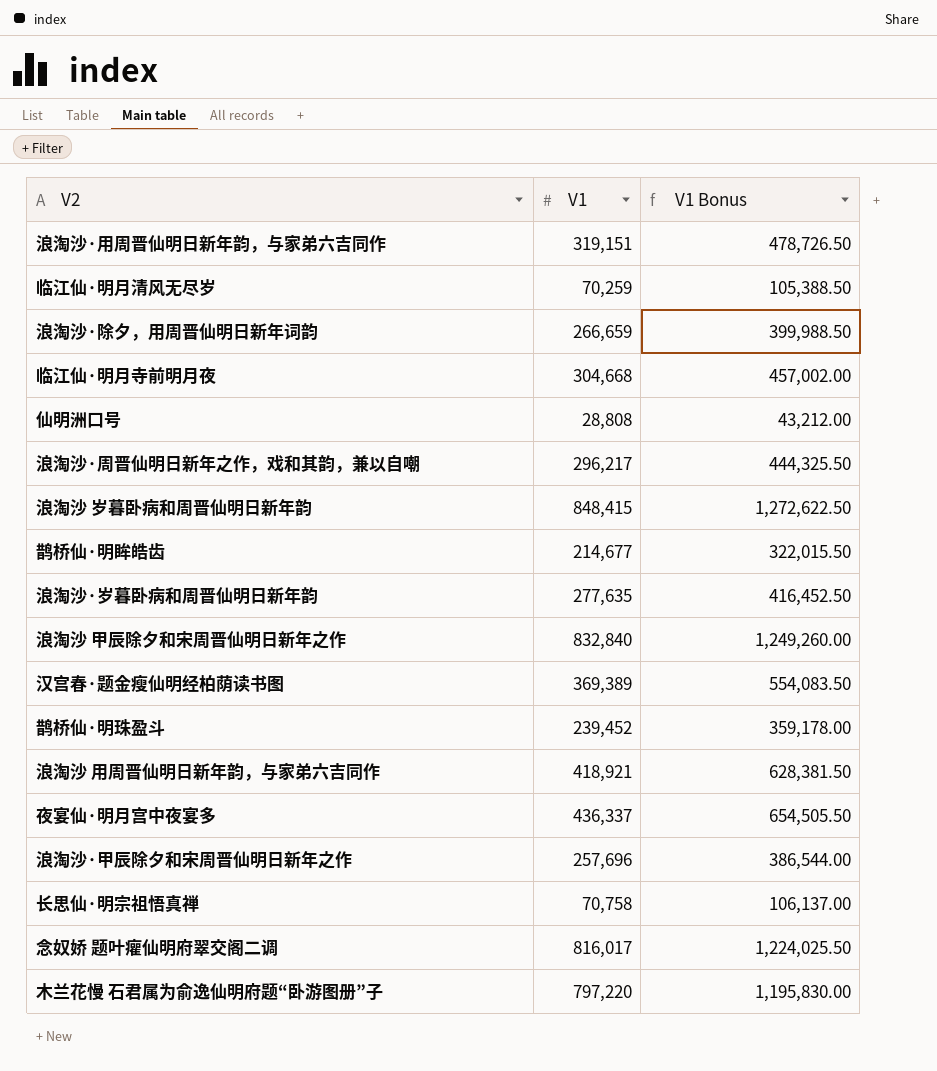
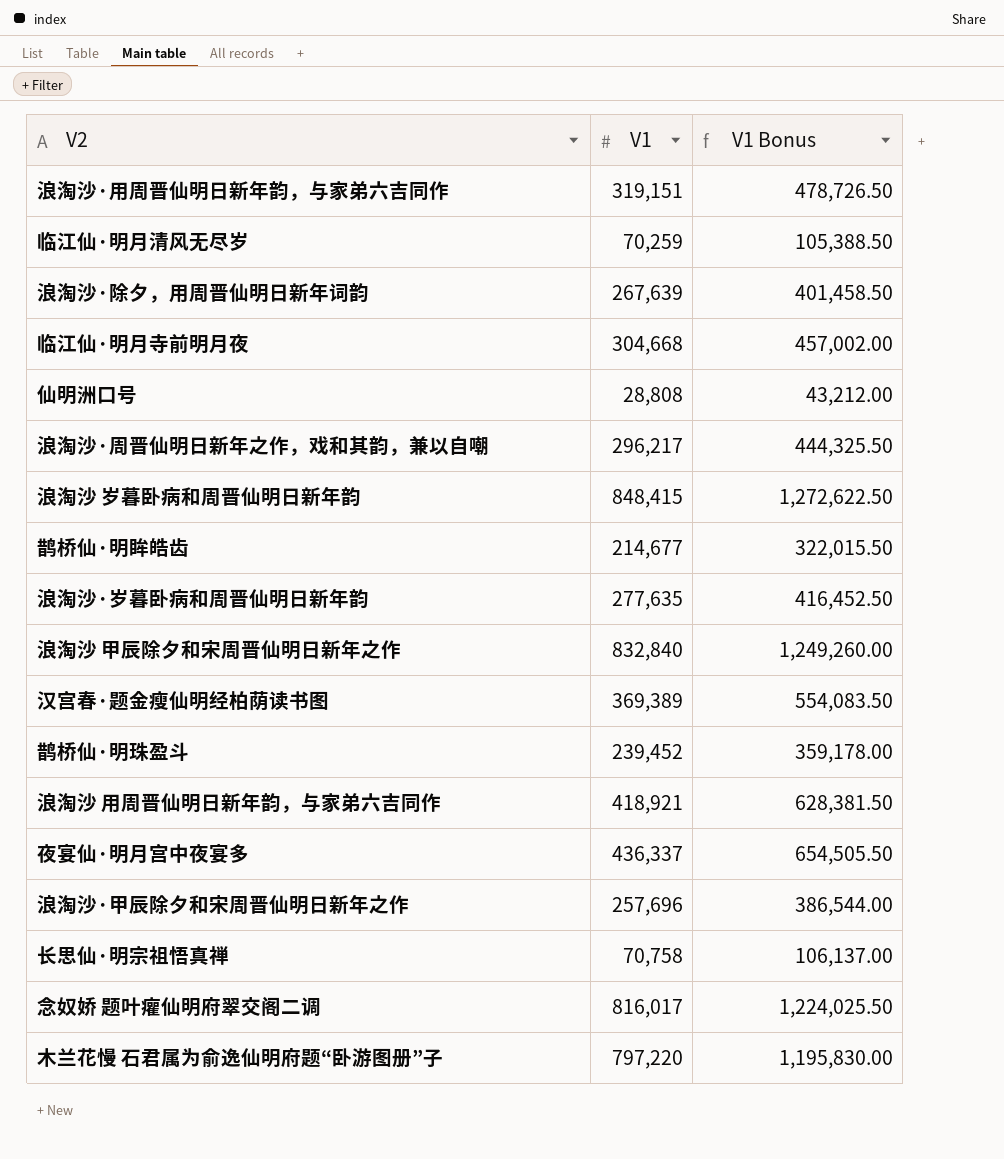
浪淘沙·除夕，用周晋仙明日新年词韵 | V1: 266,659 -> 267,639
浪淘沙·除夕，用周晋仙明日新年词韵 | V1 Bonus: 399,988.50 -> 401,458.50

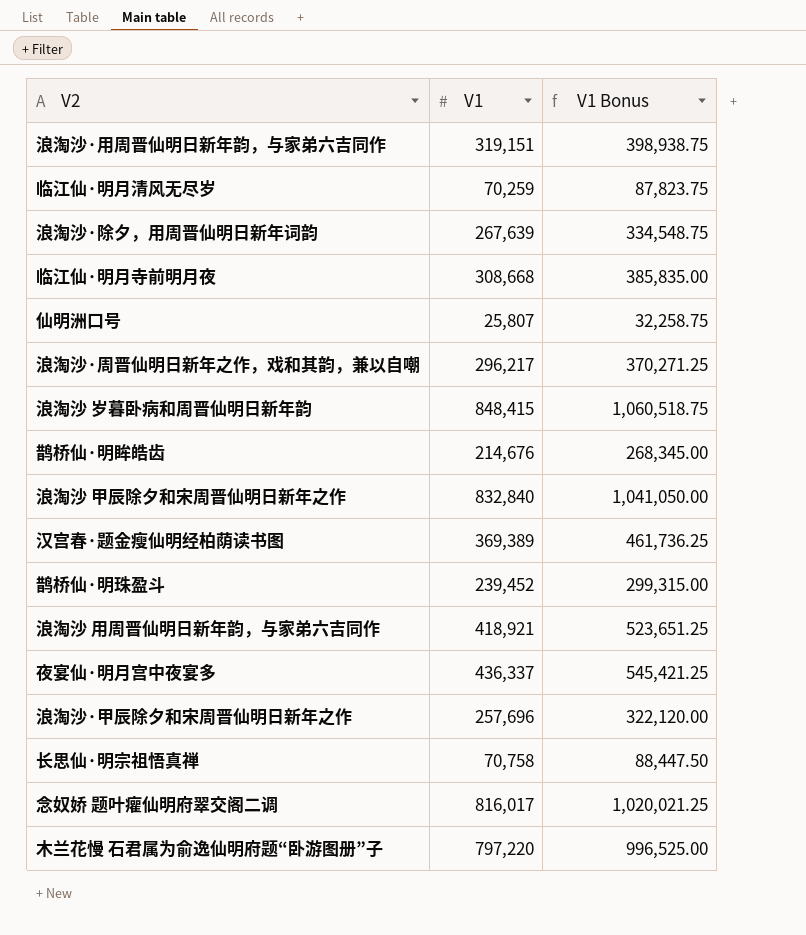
column V1 Bonus | formula: [V1] * 1.5 -> [V1] * 1.25
row 浪淘沙·岁暮卧病和周晋仙明日新年韵: 277,635 | 416,452.50 -> none
临江仙·明月寺前明月夜 | V1: 304,668 -> 308,668
仙明洲口号 | V1: 28,808 -> 25,807
鹊桥仙·明眸皓齿 | V1: 214,677 -> 214,676

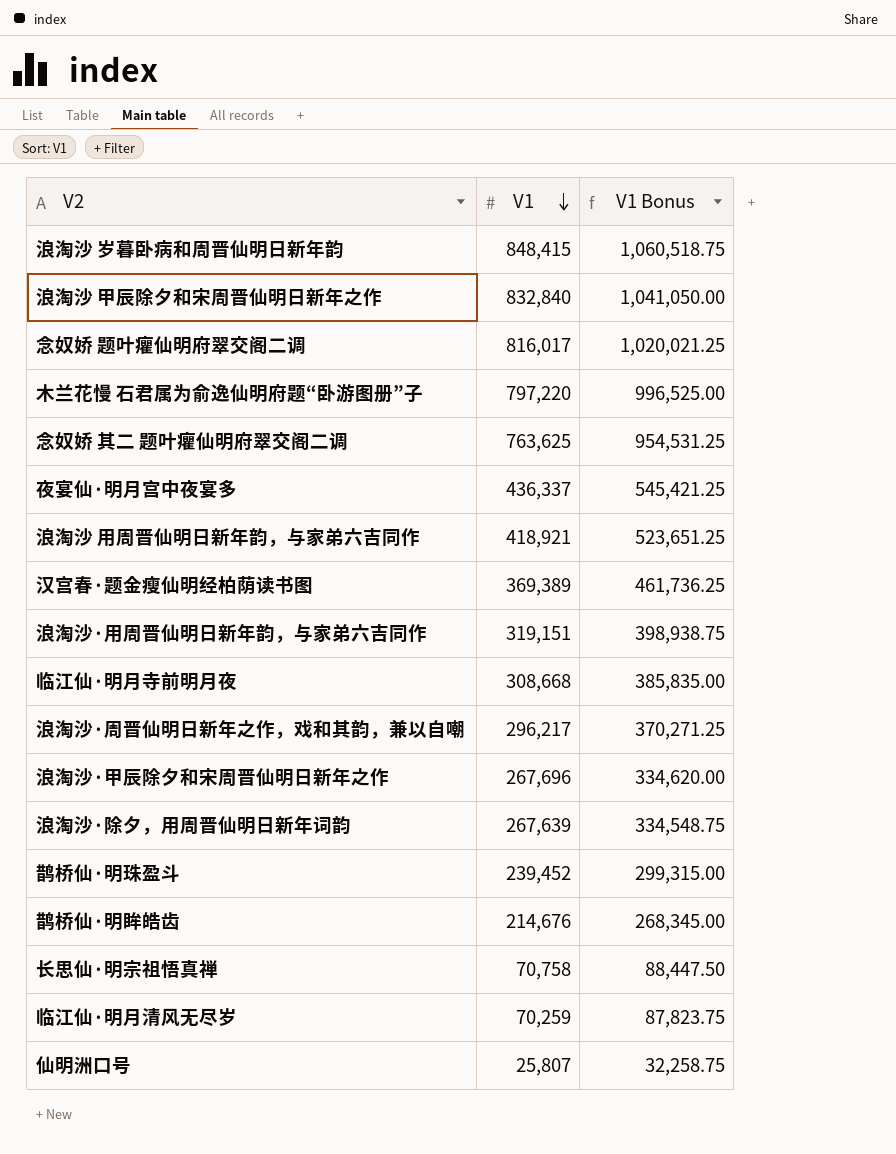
row order: none -> V1 descending
row 念奴娇 其二 题叶癯仙明府翠交阁二调: none -> 763,625 | 954,531.25
浪淘沙·甲辰除夕和宋周晋仙明日新年之作 | V1: 257,696 -> 267,696
浪淘沙·甲辰除夕和宋周晋仙明日新年之作 | V1 Bonus: 322,120.00 -> 334,620.00

